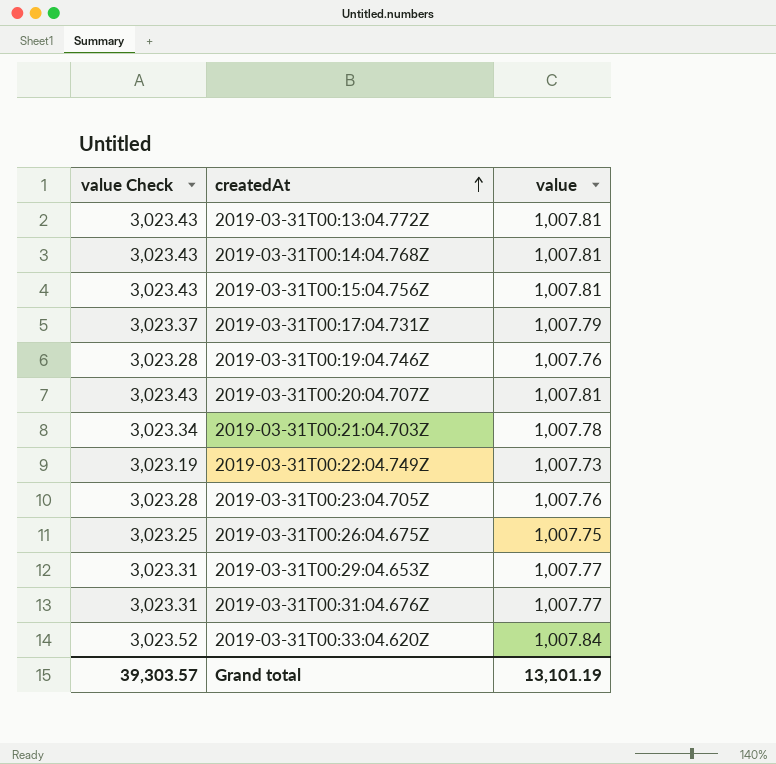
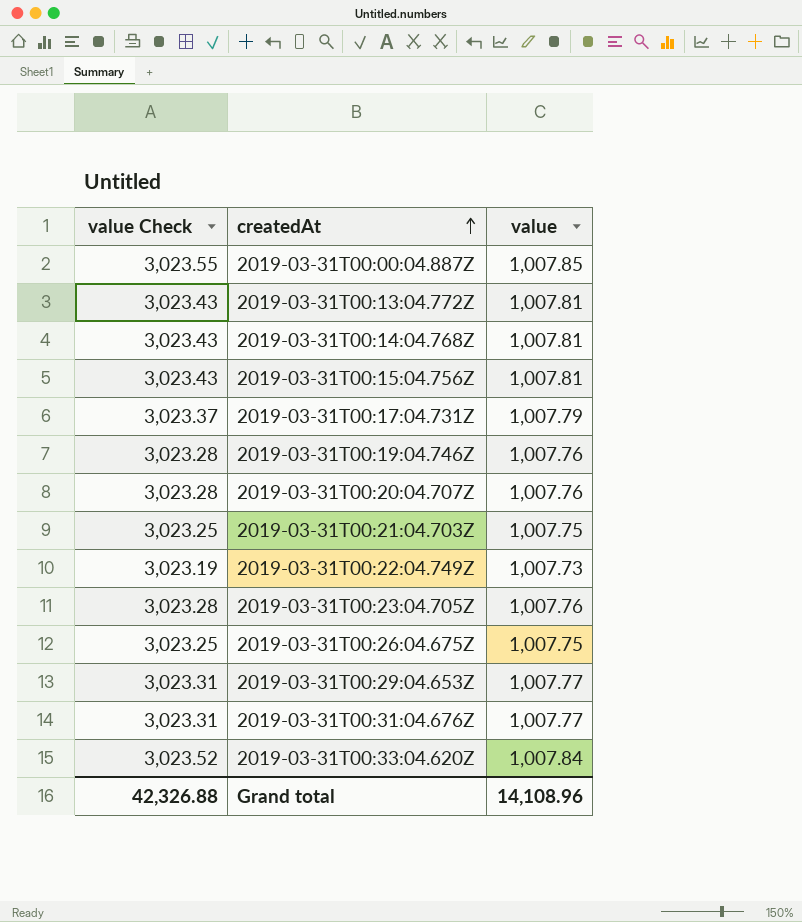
row 2019-03-31T00:00:04.887Z: none -> 3,023.55 | 1,007.85
2019-03-31T00:20:04.707Z | value Check: 3,023.43 -> 3,023.28
2019-03-31T00:20:04.707Z | value: 1,007.81 -> 1,007.76
2019-03-31T00:21:04.703Z | value Check: 3,023.34 -> 3,023.25
2019-03-31T00:21:04.703Z | value: 1,007.78 -> 1,007.75
Grand total | value Check: 39,303.57 -> 42,326.88
Grand total | value: 13,101.19 -> 14,108.96

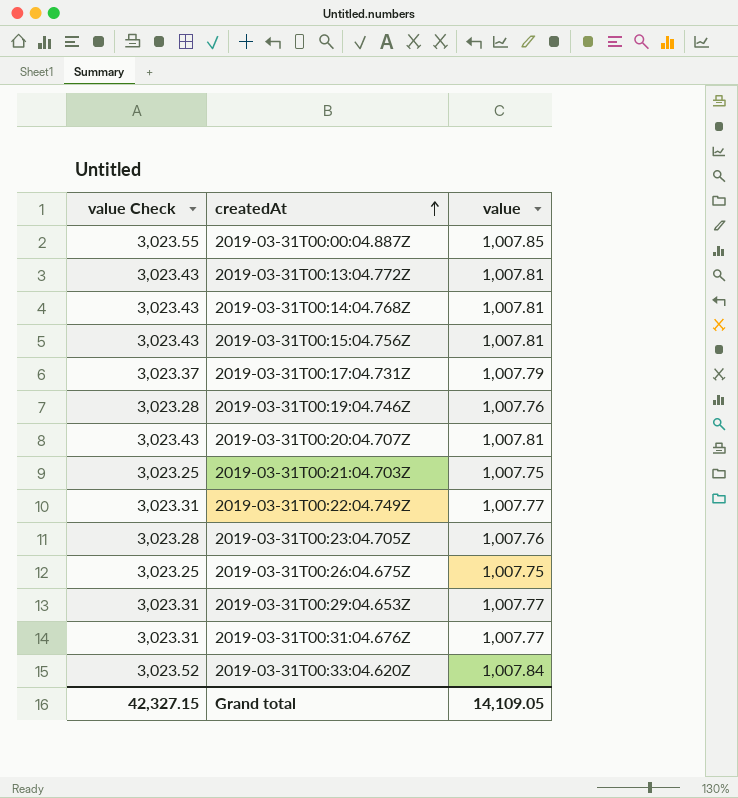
2019-03-31T00:20:04.707Z | value Check: 3,023.28 -> 3,023.43
2019-03-31T00:20:04.707Z | value: 1,007.76 -> 1,007.81
2019-03-31T00:22:04.749Z | value Check: 3,023.19 -> 3,023.31
2019-03-31T00:22:04.749Z | value: 1,007.73 -> 1,007.77
Grand total | value Check: 42,326.88 -> 42,327.15
Grand total | value: 14,108.96 -> 14,109.05

